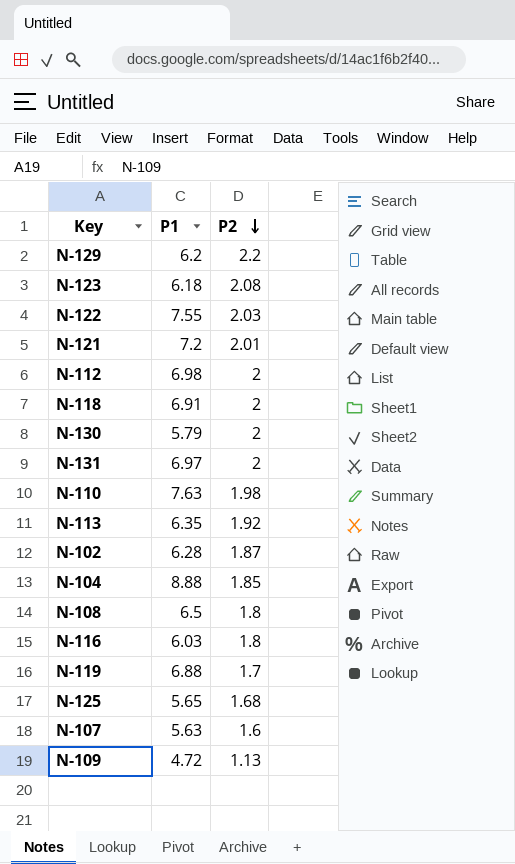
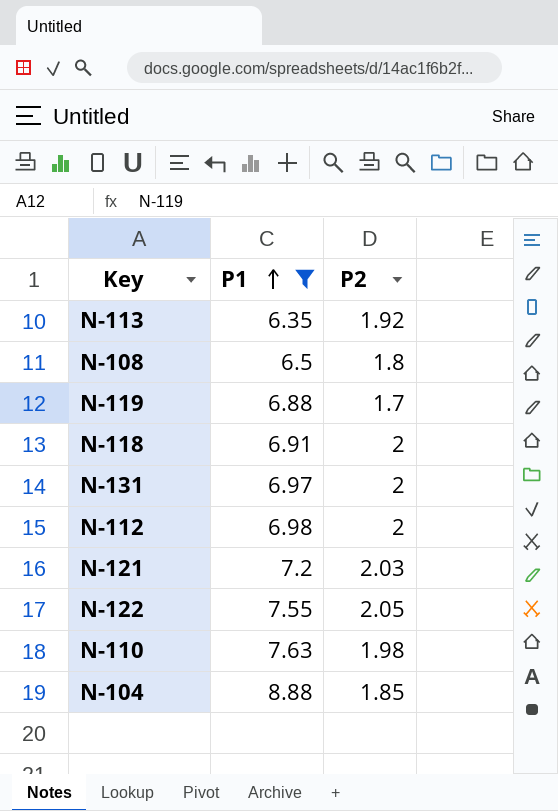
filter: none -> P1 >= 6.35
row order: P2 descending -> P1 ascending
N-121 | P2: 2.01 -> 2.03
N-122 | P2: 2.03 -> 2.05

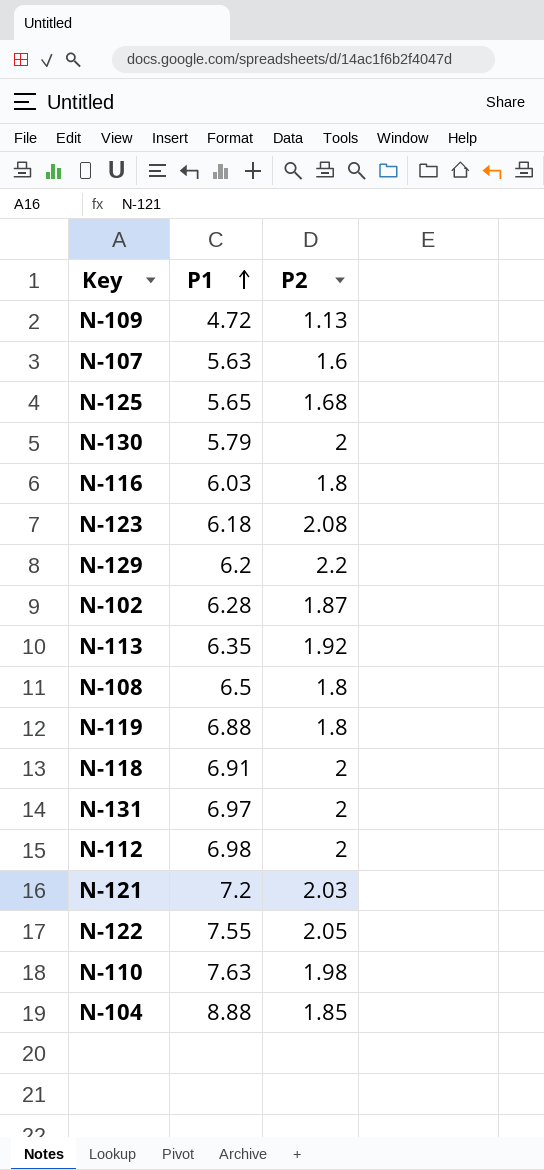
filter: P1 >= 6.35 -> none
N-119 | P2: 1.7 -> 1.8

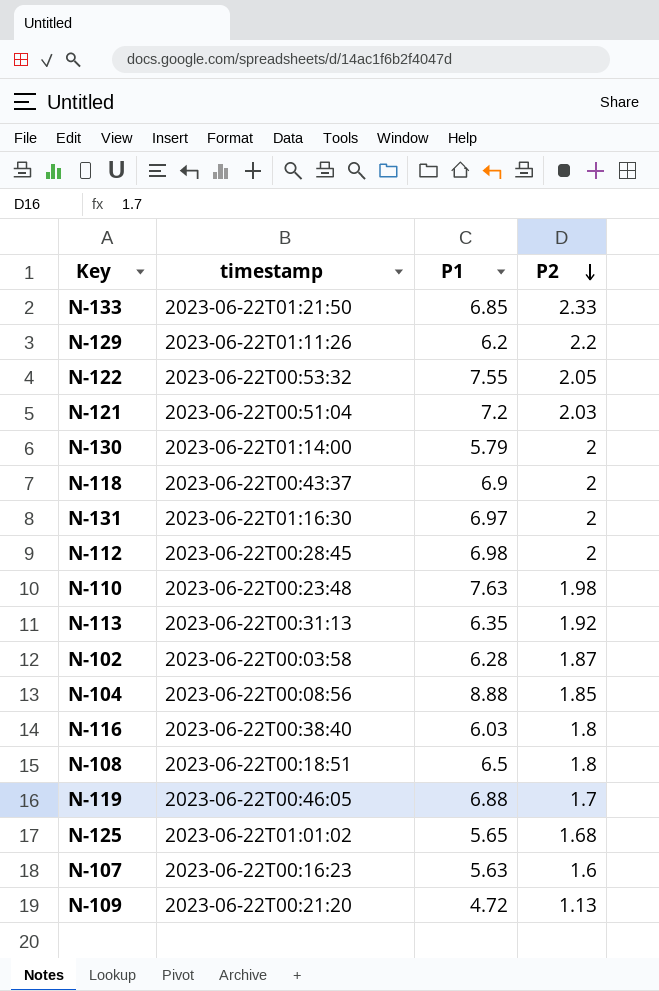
row order: P1 ascending -> P2 descending
column timestamp | position: none -> 2
row N-123: 6.18 | 2.08 -> none
row N-133: none -> 2023-06-22T01:21:50 | 6.85 | 2.33
N-118 | P1: 6.91 -> 6.9
N-119 | P2: 1.8 -> 1.7

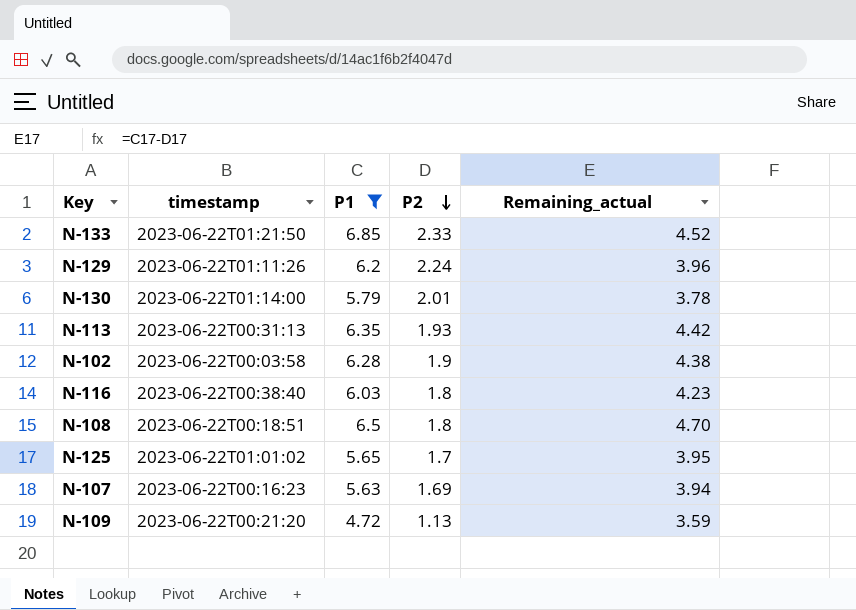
filter: none -> P1 <= 6.85
column Remaining_actual | formula: none -> [P1] - [P2]
N-129 | P2: 2.2 -> 2.24
N-130 | P2: 2 -> 2.01
N-113 | P2: 1.92 -> 1.93
N-102 | P2: 1.87 -> 1.9
N-125 | P2: 1.68 -> 1.7
N-107 | P2: 1.6 -> 1.69

